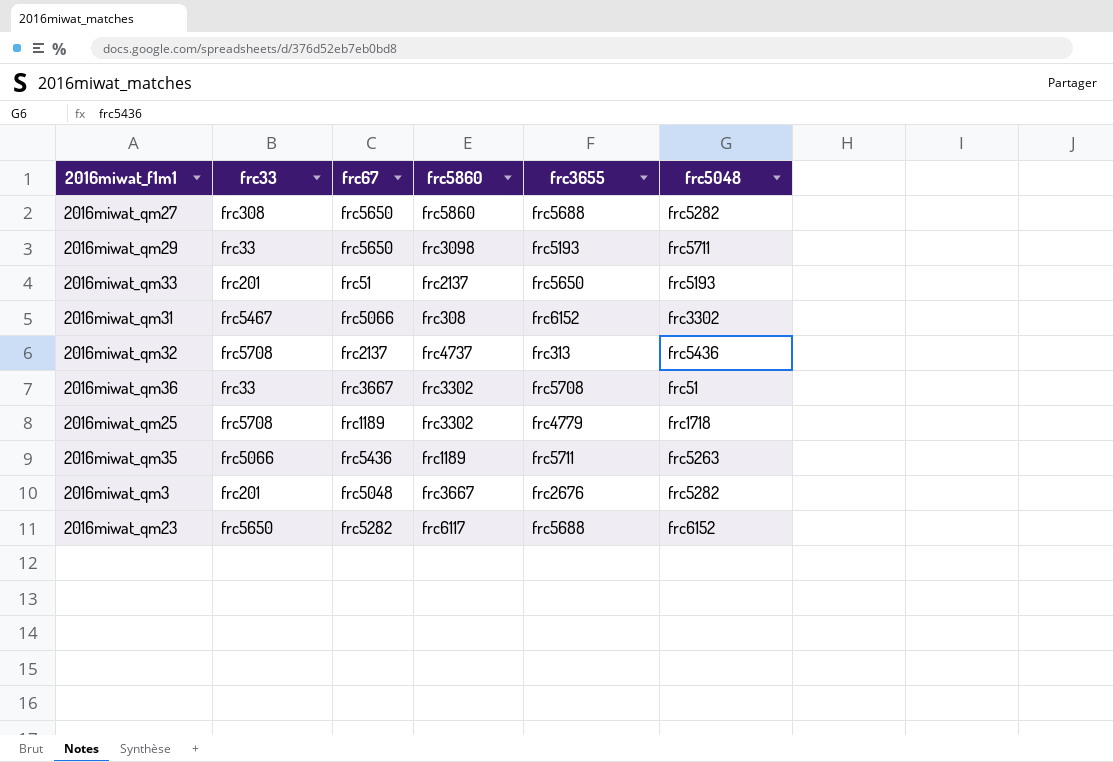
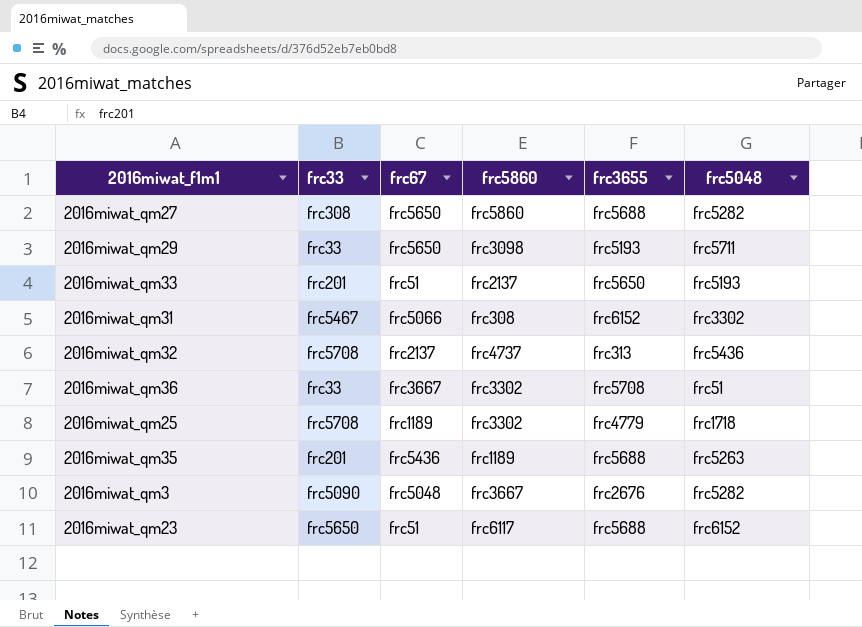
2016miwat_qm35 | frc33: frc5066 -> frc201
2016miwat_qm35 | frc3655: frc5711 -> frc5688
2016miwat_qm3 | frc33: frc201 -> frc5090
2016miwat_qm23 | frc67: frc5282 -> frc51

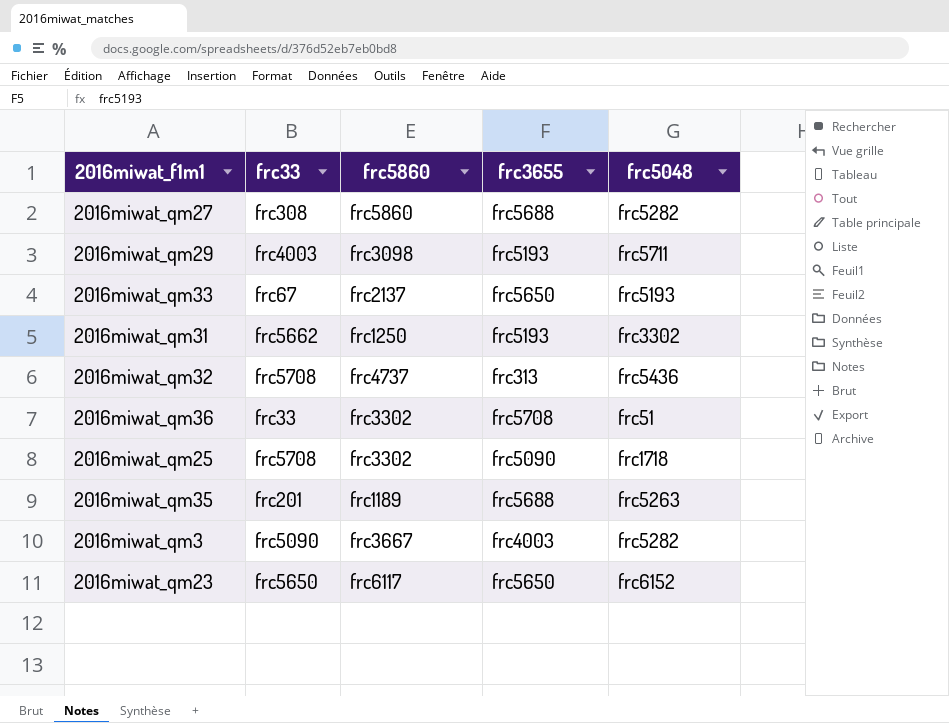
column frc67 | position: 3 -> none
2016miwat_qm29 | frc33: frc33 -> frc4003
2016miwat_qm33 | frc33: frc201 -> frc67
2016miwat_qm31 | frc33: frc5467 -> frc5662
2016miwat_qm31 | frc5860: frc308 -> frc1250
2016miwat_qm31 | frc3655: frc6152 -> frc5193
2016miwat_qm25 | frc3655: frc4779 -> frc5090
2016miwat_qm3 | frc3655: frc2676 -> frc4003
2016miwat_qm23 | frc3655: frc5688 -> frc5650

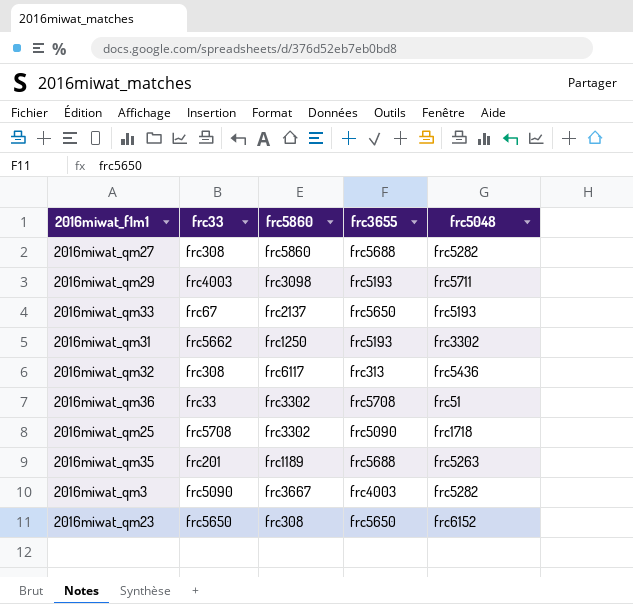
2016miwat_qm32 | frc33: frc5708 -> frc308
2016miwat_qm32 | frc5860: frc4737 -> frc6117
2016miwat_qm23 | frc5860: frc6117 -> frc308

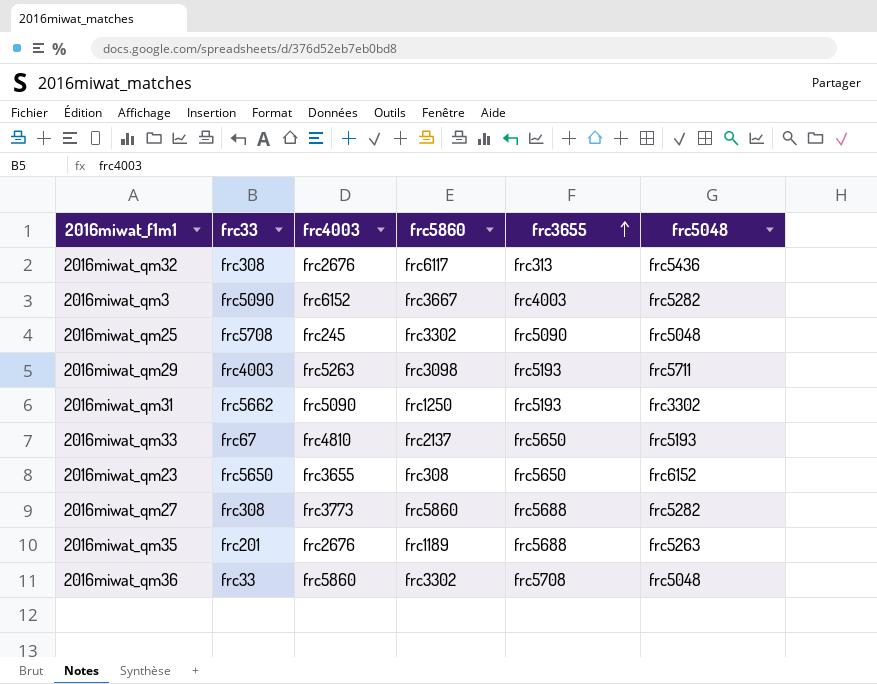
row order: none -> frc3655 ascending
column frc4003 | position: none -> 3
2016miwat_qm25 | frc5048: frc1718 -> frc5048
2016miwat_qm36 | frc5048: frc51 -> frc5048

